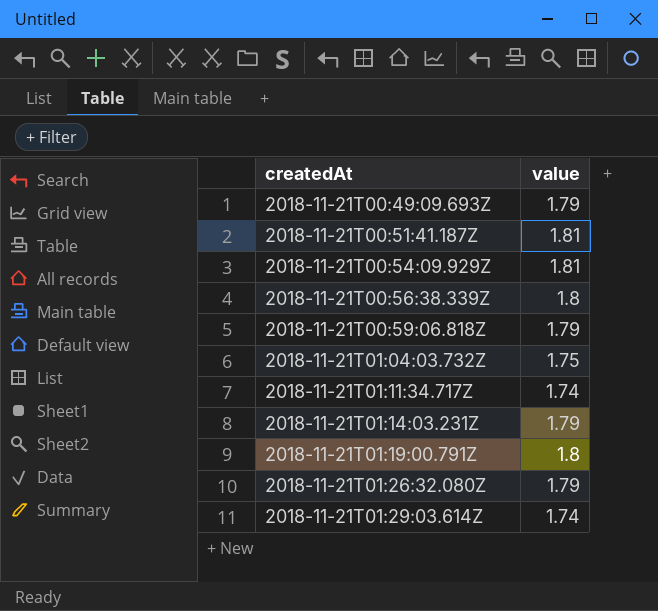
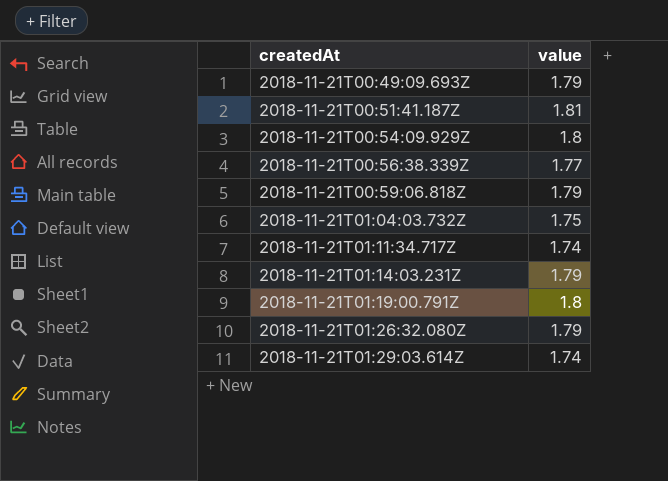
2018-11-21T00:54:09.929Z | value: 1.81 -> 1.8
2018-11-21T00:56:38.339Z | value: 1.8 -> 1.77

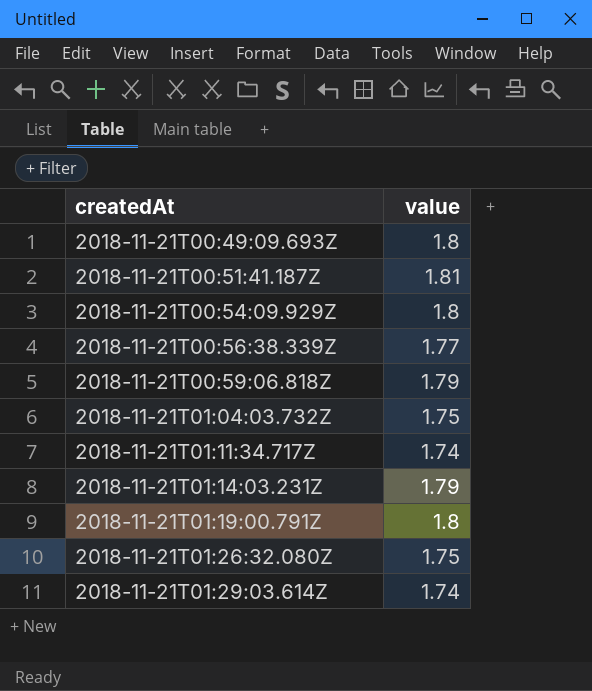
2018-11-21T00:49:09.693Z | value: 1.79 -> 1.8
2018-11-21T01:26:32.080Z | value: 1.79 -> 1.75

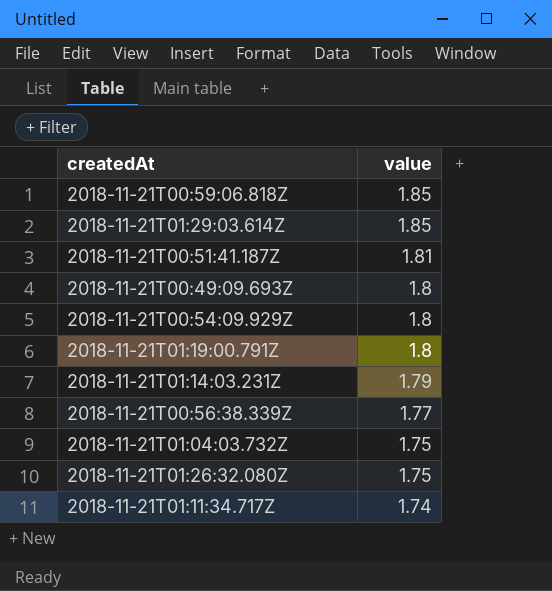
row order: createdAt ascending -> value descending
2018-11-21T00:59:06.818Z | value: 1.79 -> 1.85
2018-11-21T01:29:03.614Z | value: 1.74 -> 1.85

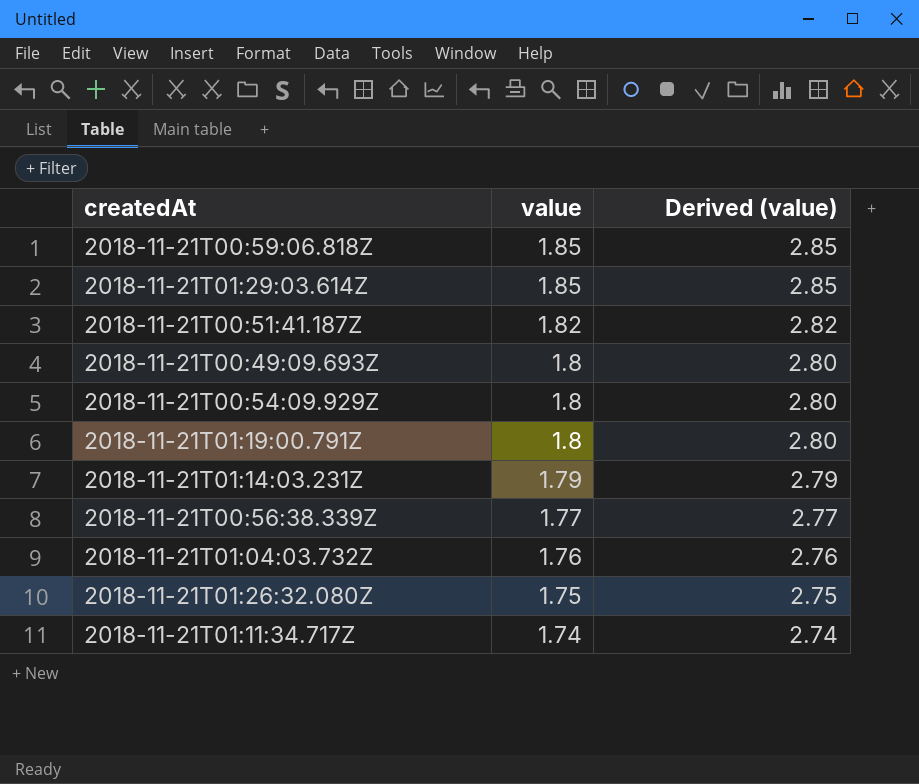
column Derived (value) | formula: none -> [value] + 1
2018-11-21T00:51:41.187Z | value: 1.81 -> 1.82
2018-11-21T01:04:03.732Z | value: 1.75 -> 1.76

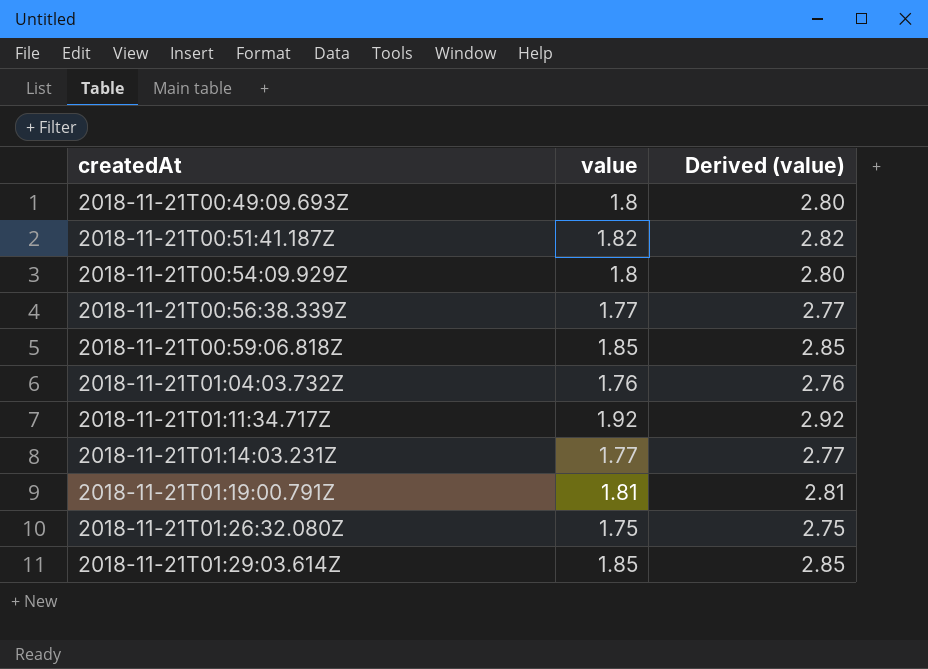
row order: value descending -> createdAt ascending
2018-11-21T01:11:34.717Z | value: 1.74 -> 1.92
2018-11-21T01:11:34.717Z | Derived (value): 2.74 -> 2.92
2018-11-21T01:14:03.231Z | value: 1.79 -> 1.77
2018-11-21T01:14:03.231Z | Derived (value): 2.79 -> 2.77
2018-11-21T01:19:00.791Z | value: 1.8 -> 1.81
2018-11-21T01:19:00.791Z | Derived (value): 2.80 -> 2.81

